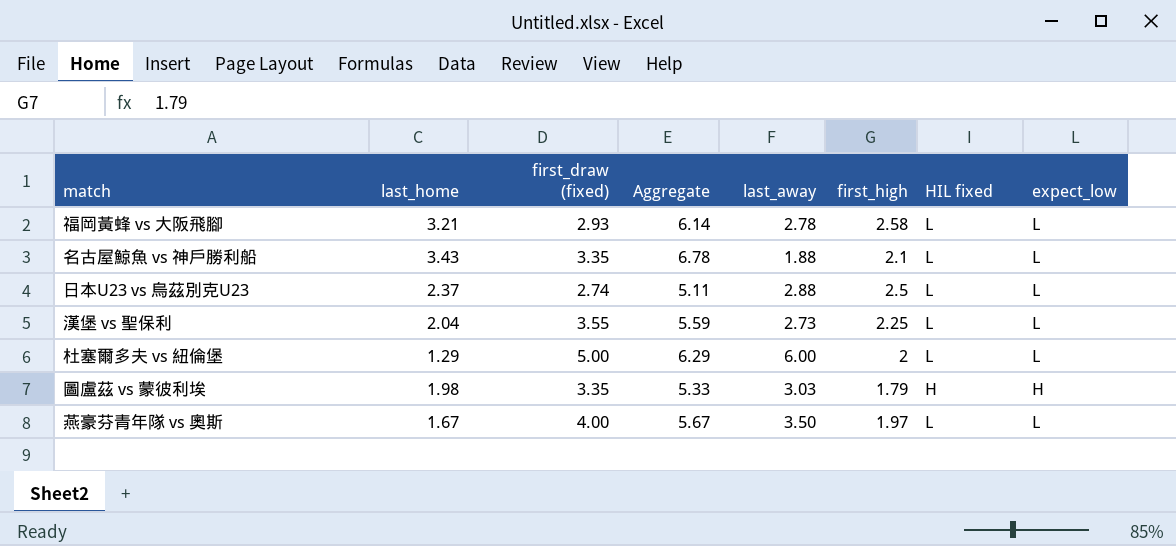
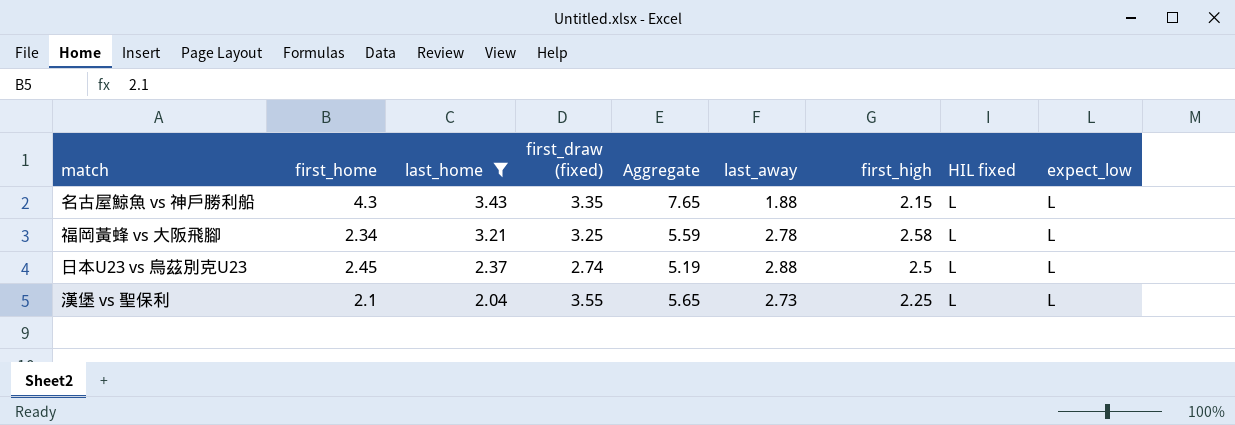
filter: none -> last_home >= 2.04
row order: none -> last_home descending
column first_home | position: none -> 2
column Aggregate | formula: [last_home] + [first_draw (fixed)] -> [first_home] + [first_draw (fixed)]
名古屋鯨魚 vs 神戶勝利船 | first_high: 2.1 -> 2.15
福岡黃蜂 vs 大阪飛腳 | first_draw (fixed): 2.93 -> 3.25

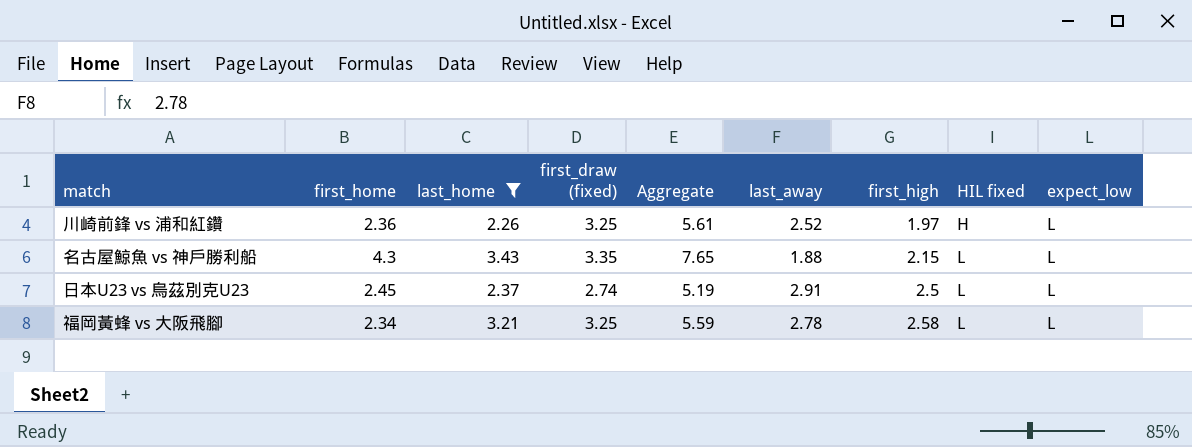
row order: last_home descending -> first_high ascending
row 漢堡 vs 聖保利: 2.1 | 2.04 | 3.55 | 5.65 | 2.73 | 2.25 | L | L -> none
row 川崎前鋒 vs 浦和紅鑽: none -> 2.36 | 2.26 | 3.25 | 5.61 | 2.52 | 1.97 | H | L
日本U23 vs 烏茲別克U23 | last_away: 2.88 -> 2.91

